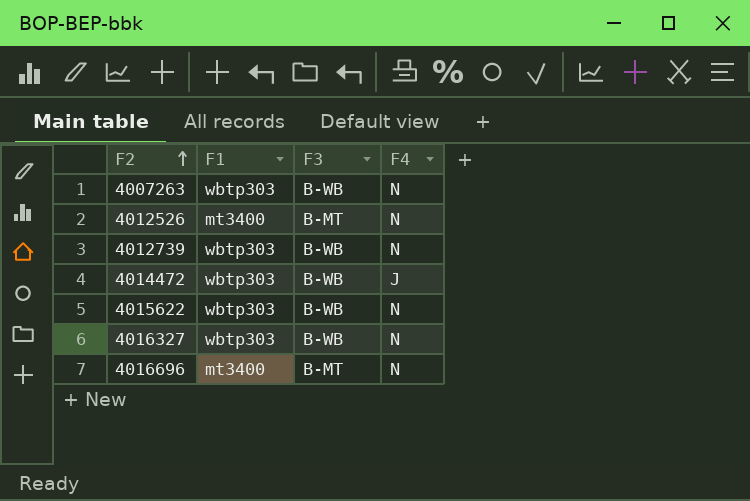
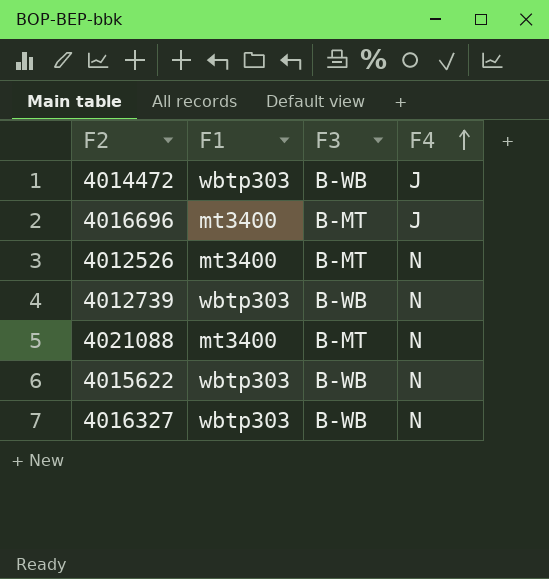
row order: F2 ascending -> F4 ascending
row 4007263: wbtp303 | B-WB | N -> none
4016696 | F4: N -> J
row 4021088: none -> mt3400 | B-MT | N

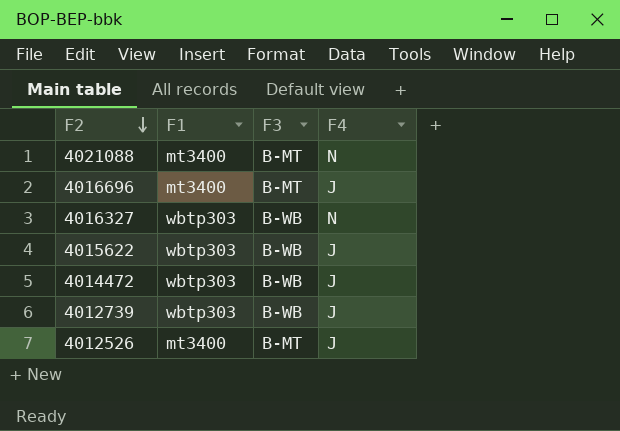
row order: F4 ascending -> F2 descending
4015622 | F4: N -> J
4012739 | F4: N -> J
4012526 | F4: N -> J

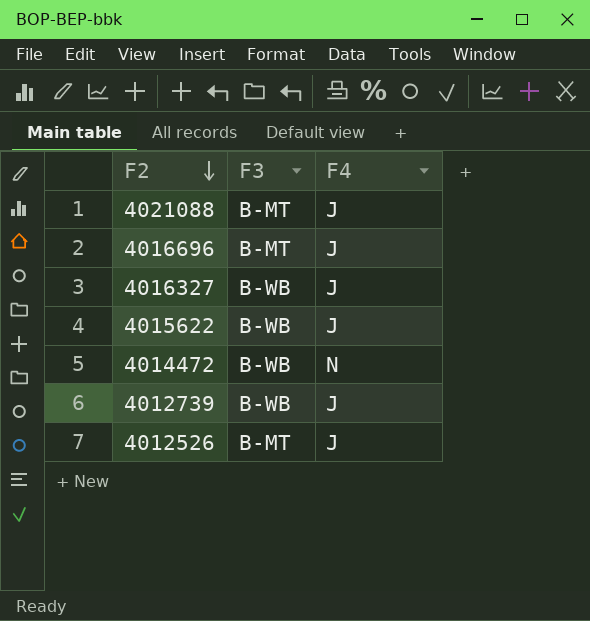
column F1 | position: 2 -> none
4021088 | F4: N -> J
4016327 | F4: N -> J
4014472 | F4: J -> N

